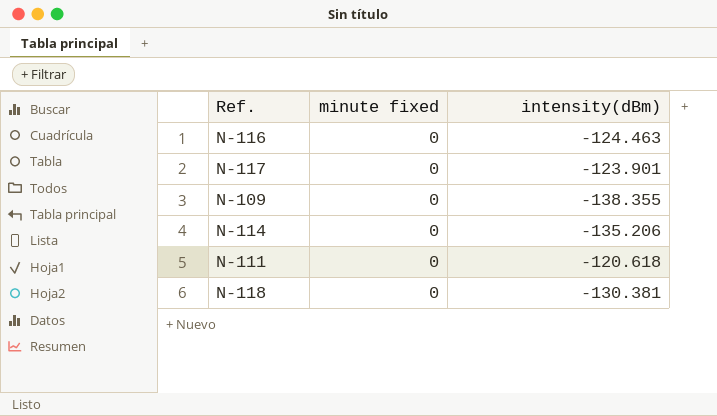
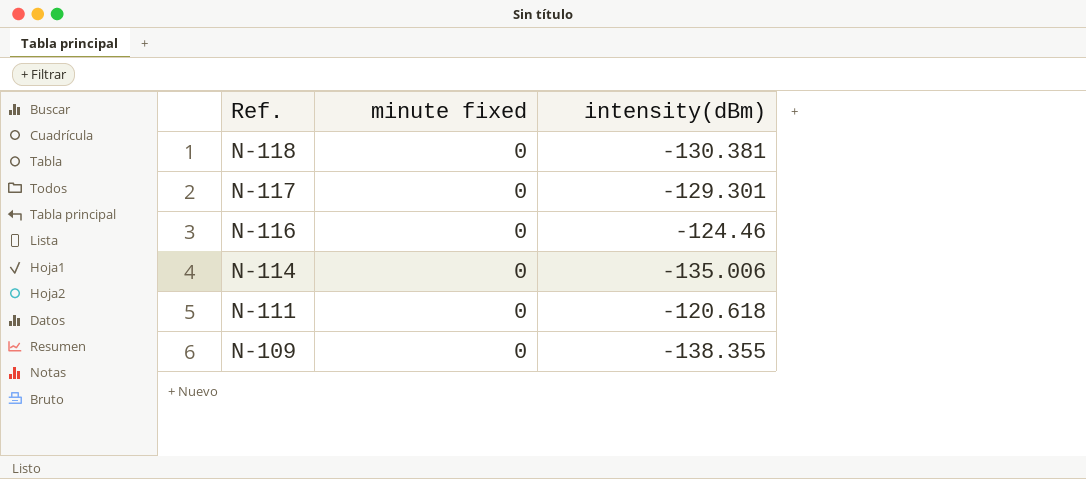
row order: none -> Ref. descending
N-117 | intensity(dBm): -123.901 -> -129.301
N-116 | intensity(dBm): -124.463 -> -124.46
N-114 | intensity(dBm): -135.206 -> -135.006

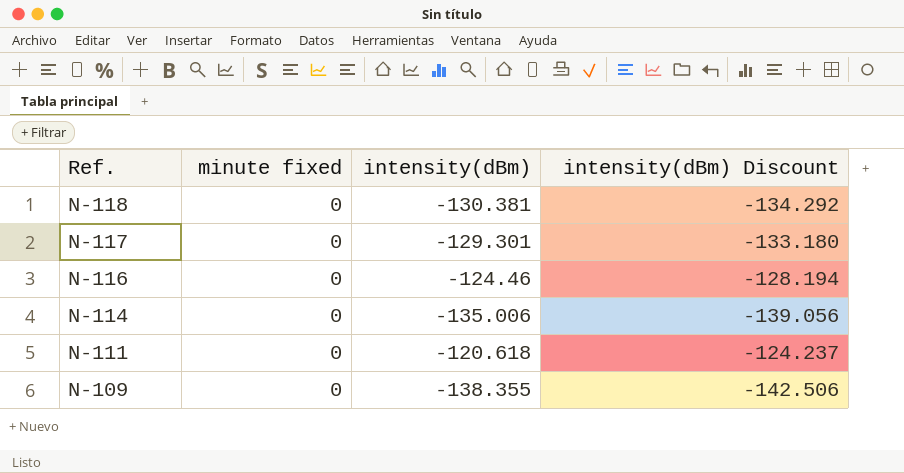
column intensity(dBm) Discount | formula: none -> [intensity(dBm)] * 1.03

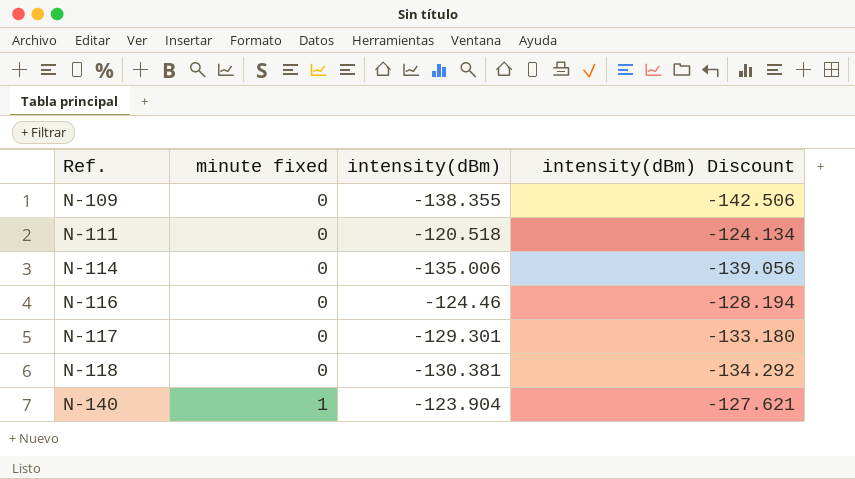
row order: Ref. descending -> Ref. ascending
N-111 | intensity(dBm): -120.618 -> -120.518
N-111 | intensity(dBm) Discount: -124.237 -> -124.134
row N-140: none -> 1 | -123.904 | -127.621

